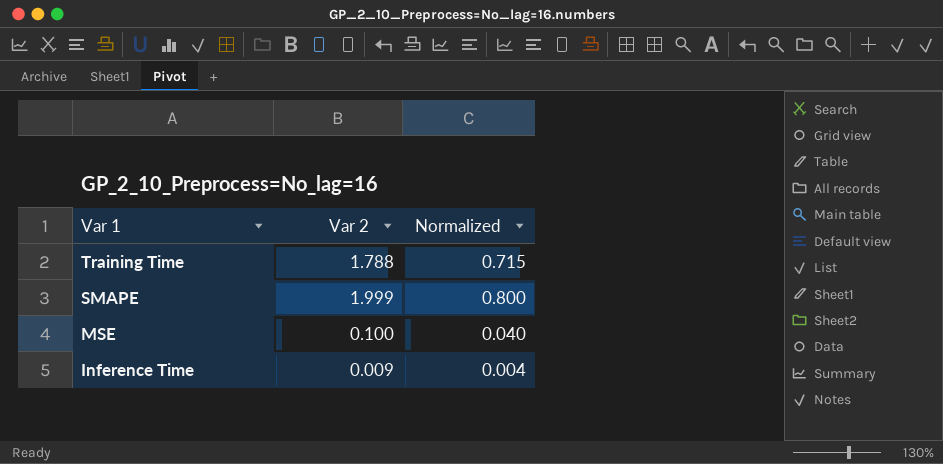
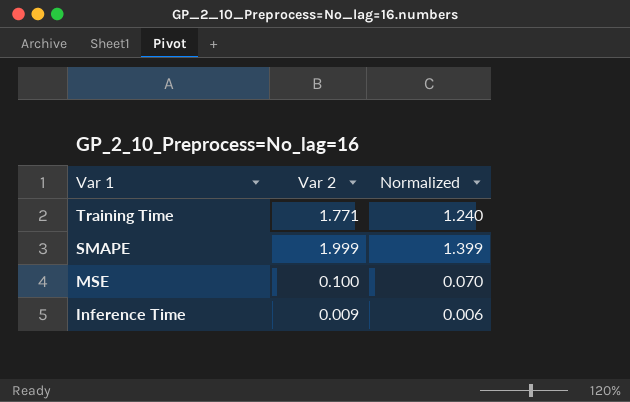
column Normalized | formula: [Var 2] * 0.4 -> [Var 2] * 0.7
Training Time | Var 2: 1.788 -> 1.771

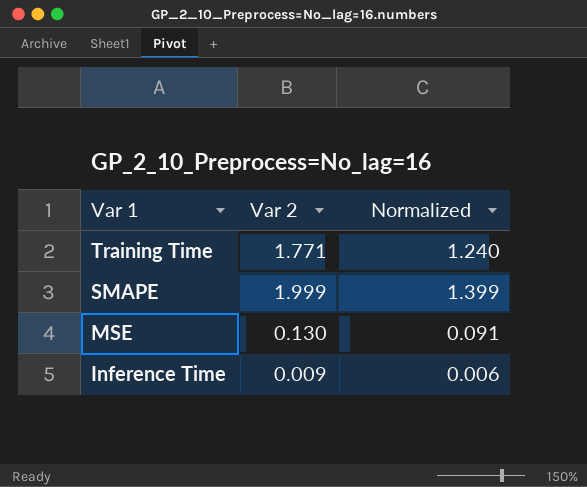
MSE | Var 2: 0.100 -> 0.130
MSE | Normalized: 0.070 -> 0.091

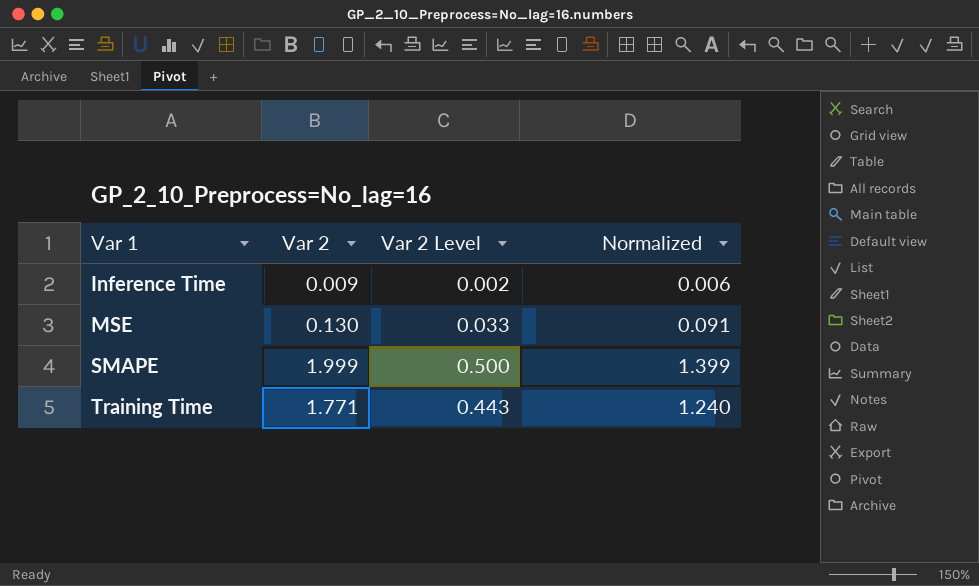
row order: Var 1 descending -> Var 1 ascending
column Var 2 Level | formula: none -> [Var 2] * 0.25

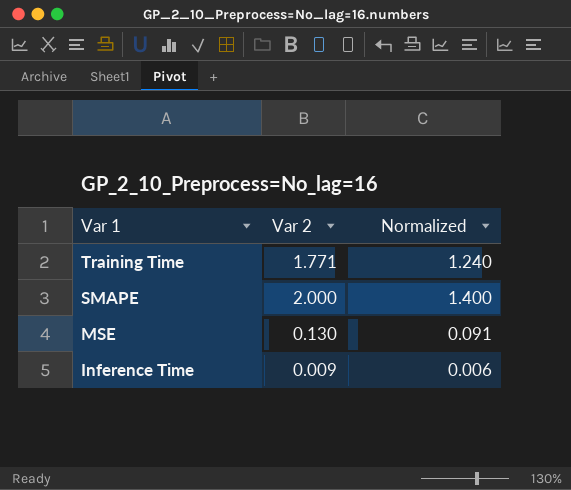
row order: Var 1 ascending -> Var 1 descending
column Var 2 Level | formula: [Var 2] * 0.25 -> none
SMAPE | Var 2: 1.999 -> 2.000
SMAPE | Normalized: 1.399 -> 1.400

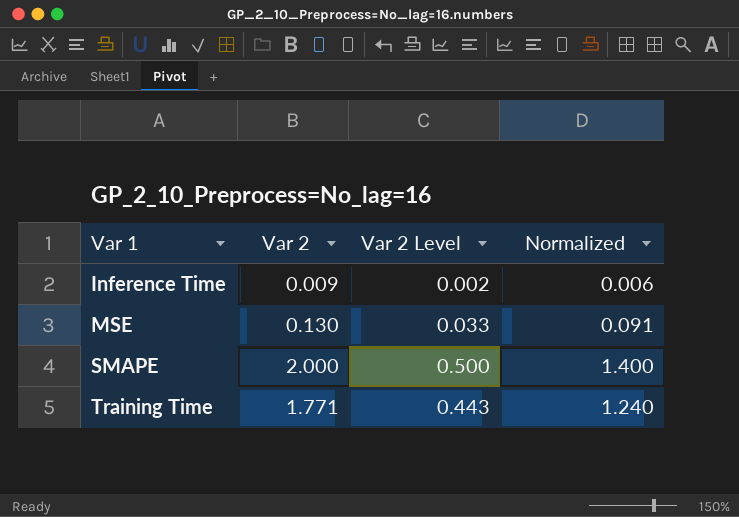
row order: Var 1 descending -> Var 1 ascending
column Var 2 Level | formula: none -> [Var 2] * 0.25

